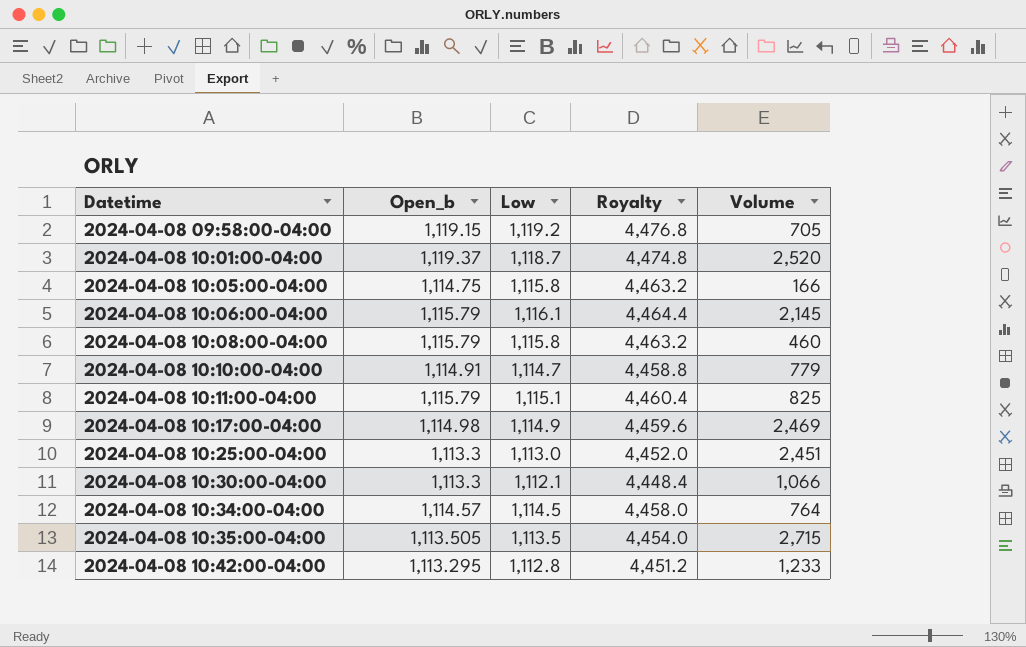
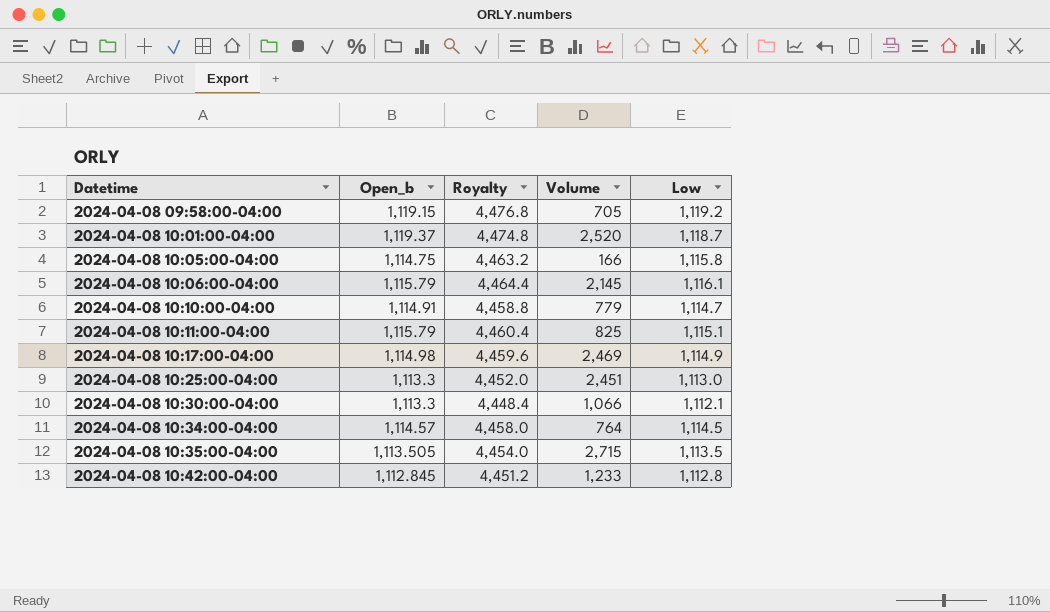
column Low | position: 3 -> 5
row 2024-04-08 10:08:00-04:00: 1,115.79 | 1,115.8 | 4,463.2 | 460 -> none
2024-04-08 10:42:00-04:00 | Open_b: 1,113.295 -> 1,112.845

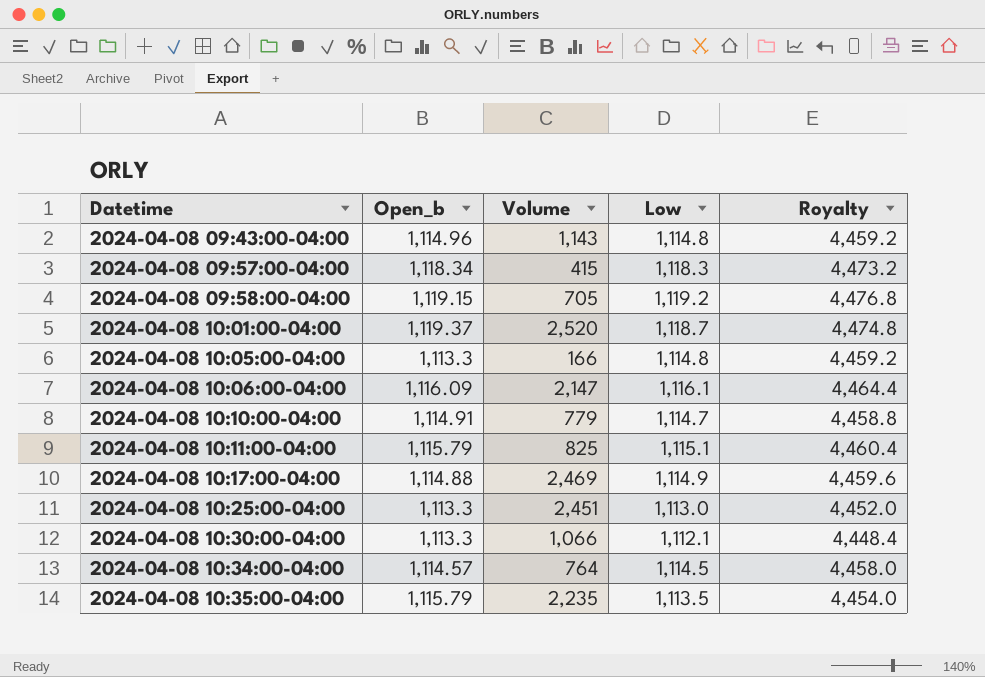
column Royalty | position: 3 -> 5
row 2024-04-08 10:42:00-04:00: 1,112.845 | 4,451.2 | 1,233 | 1,112.8 -> none
row 2024-04-08 09:43:00-04:00: none -> 1,114.96 | 1,143 | 1,114.8 | 4,459.2
row 2024-04-08 09:57:00-04:00: none -> 1,118.34 | 415 | 1,118.3 | 4,473.2
2024-04-08 10:05:00-04:00 | Open_b: 1,114.75 -> 1,113.3
2024-04-08 10:05:00-04:00 | Low: 1,115.8 -> 1,114.8
2024-04-08 10:05:00-04:00 | Royalty: 4,463.2 -> 4,459.2
2024-04-08 10:06:00-04:00 | Open_b: 1,115.79 -> 1,116.09
2024-04-08 10:06:00-04:00 | Volume: 2,145 -> 2,147
2024-04-08 10:17:00-04:00 | Open_b: 1,114.98 -> 1,114.88
2024-04-08 10:35:00-04:00 | Open_b: 1,113.505 -> 1,115.79
2024-04-08 10:35:00-04:00 | Volume: 2,715 -> 2,235

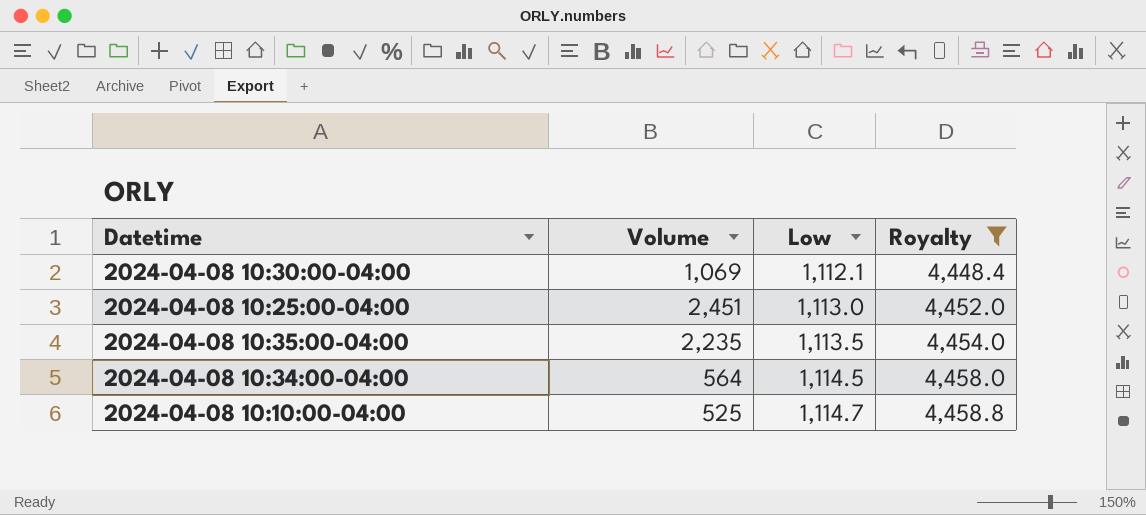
filter: none -> Royalty <= 4,458.8
row order: Datetime ascending -> Low ascending
column Open_b | position: 2 -> none
2024-04-08 10:30:00-04:00 | Volume: 1,066 -> 1,069
2024-04-08 10:34:00-04:00 | Volume: 764 -> 564
2024-04-08 10:10:00-04:00 | Volume: 779 -> 525

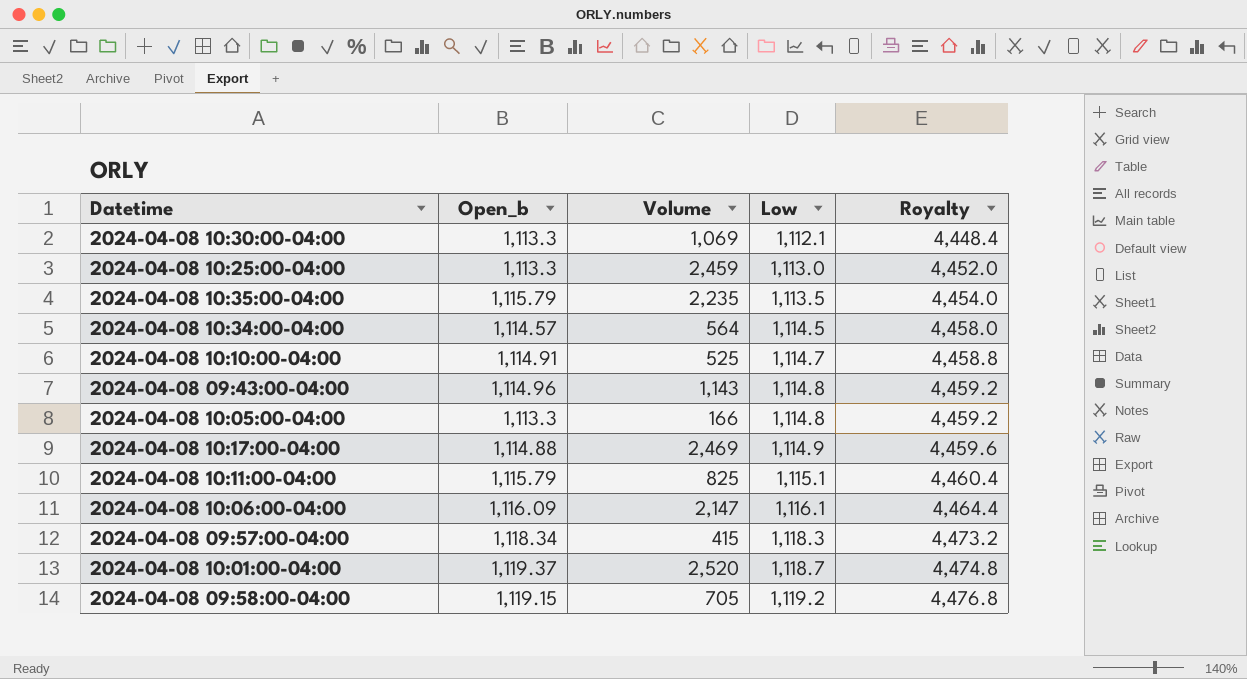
filter: Royalty <= 4,458.8 -> none
column Open_b | position: none -> 2
2024-04-08 10:25:00-04:00 | Volume: 2,451 -> 2,459

